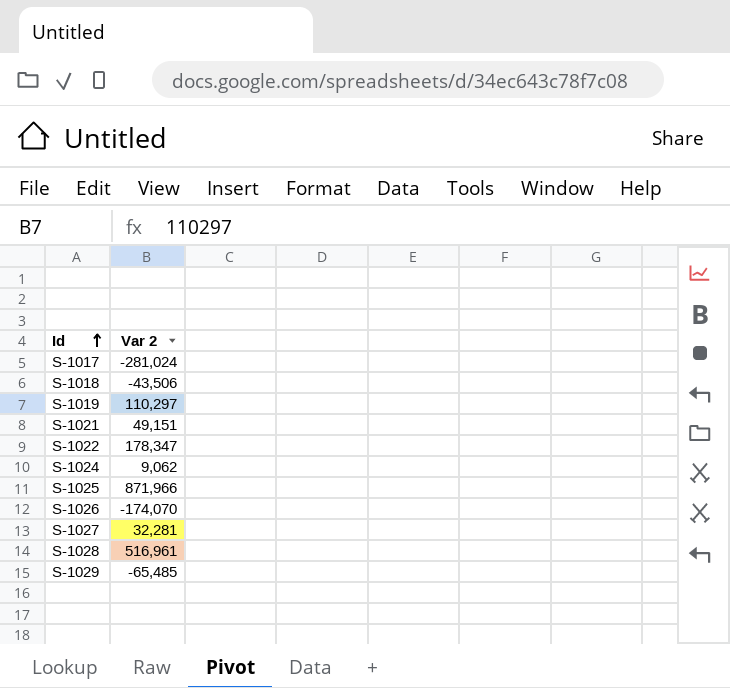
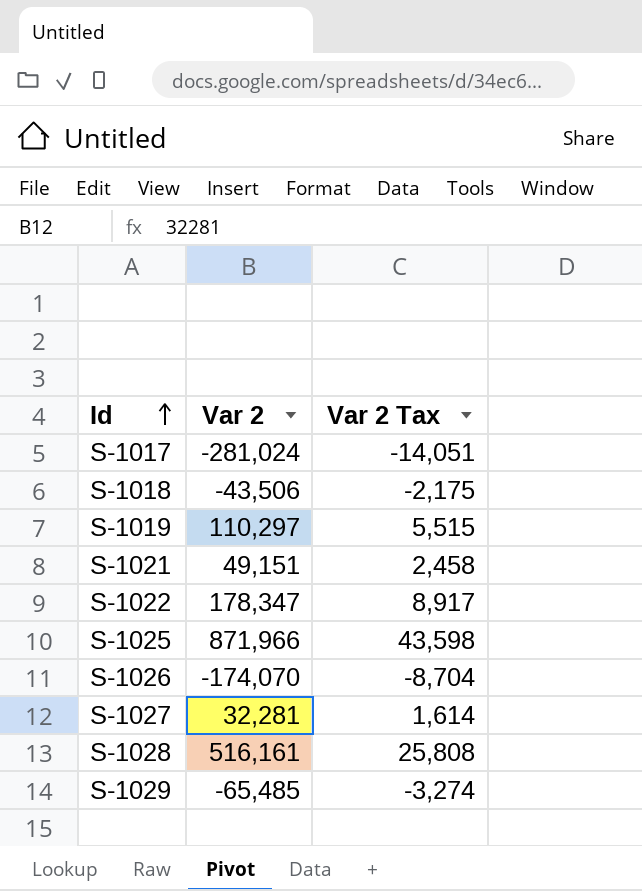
column Var 2 Tax | formula: none -> [Var 2] * 0.05
row S-1024: 9,062 -> none
S-1028 | Var 2: 516,961 -> 516,161

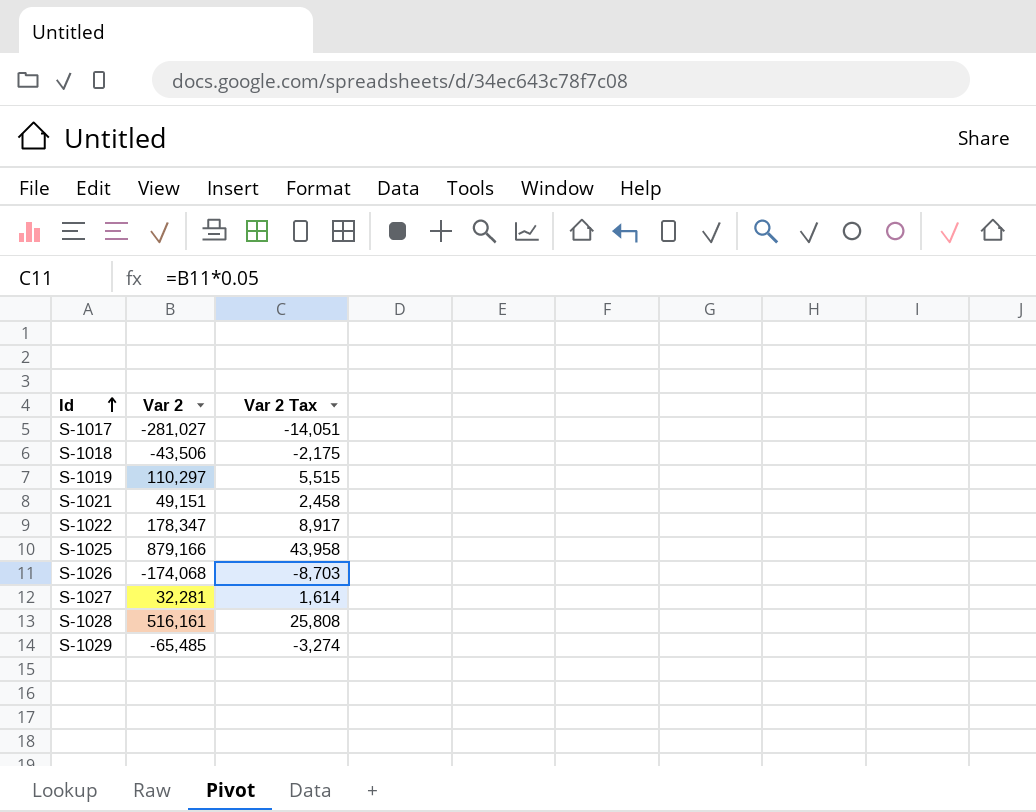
S-1017 | Var 2: -281,024 -> -281,027
S-1025 | Var 2: 871,966 -> 879,166
S-1025 | Var 2 Tax: 43,598 -> 43,958
S-1026 | Var 2: -174,070 -> -174,068
S-1026 | Var 2 Tax: -8,704 -> -8,703

